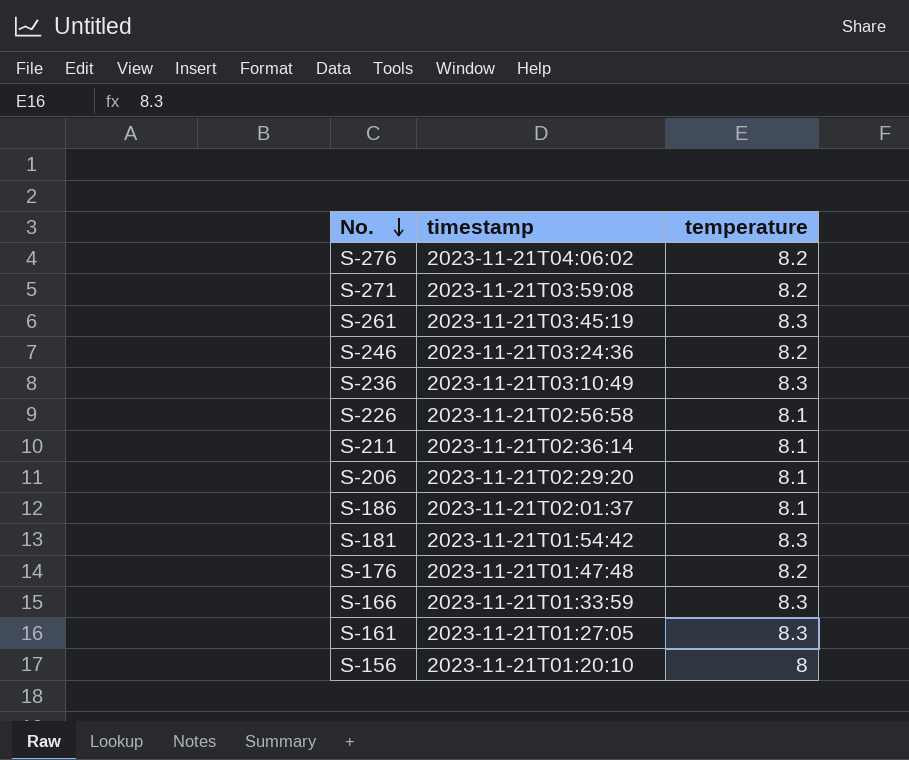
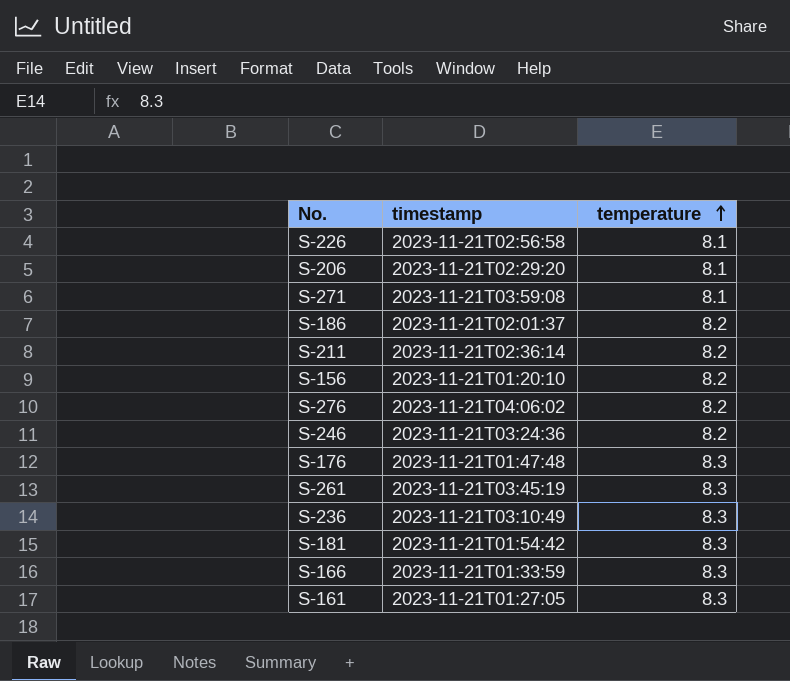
row order: No. descending -> temperature ascending
S-271 | temperature: 8.2 -> 8.1
S-186 | temperature: 8.1 -> 8.2
S-211 | temperature: 8.1 -> 8.2
S-156 | temperature: 8 -> 8.2
S-176 | temperature: 8.2 -> 8.3

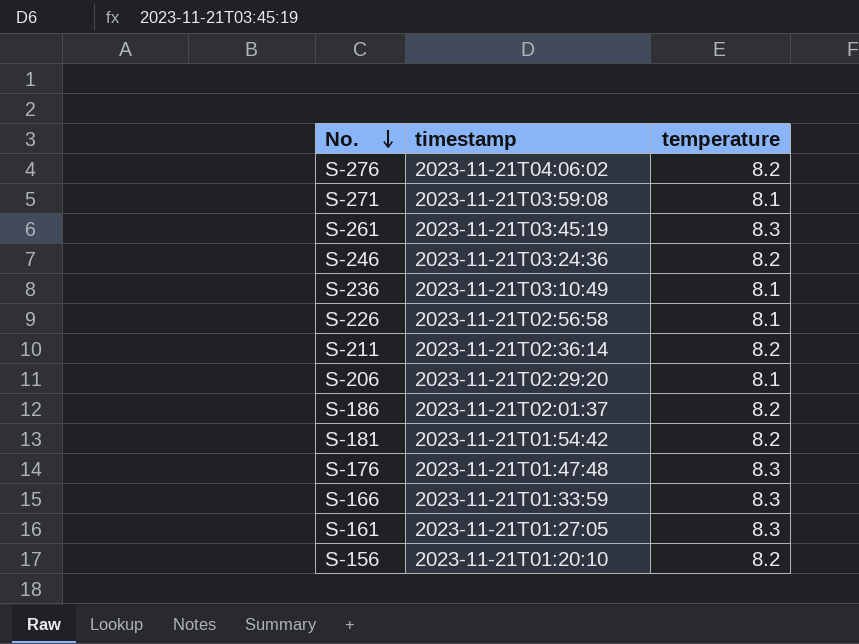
row order: temperature ascending -> No. descending
S-236 | temperature: 8.3 -> 8.1
S-181 | temperature: 8.3 -> 8.2

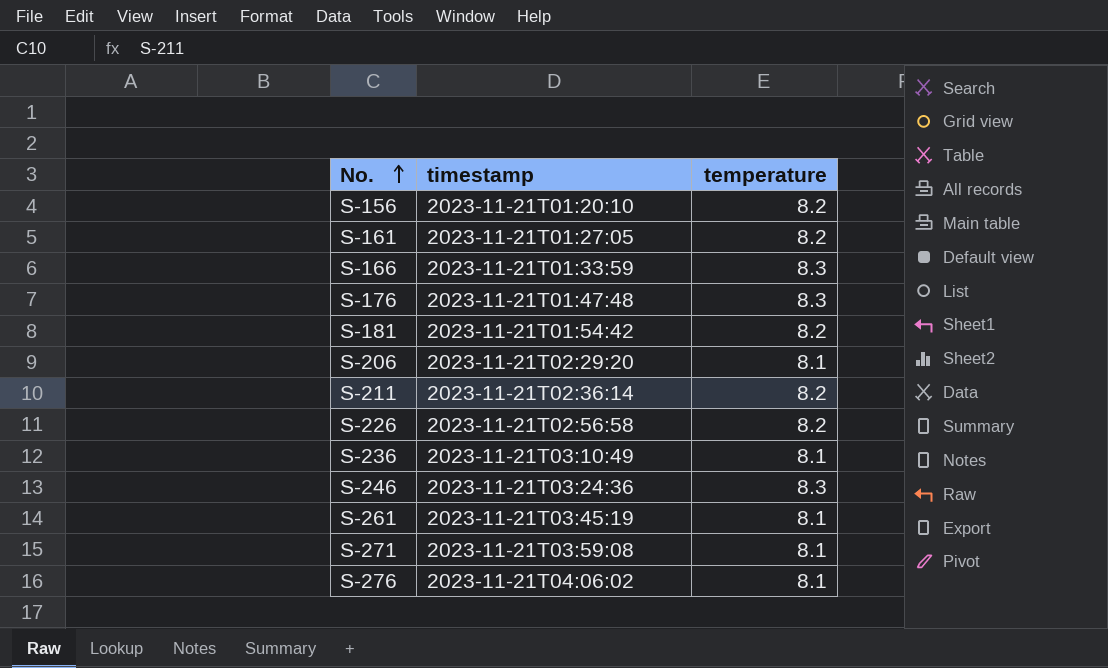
row order: No. descending -> No. ascending
row S-186: 2023-11-21T02:01:37 | 8.2 -> none
S-161 | temperature: 8.3 -> 8.2
S-226 | temperature: 8.1 -> 8.2
S-246 | temperature: 8.2 -> 8.3
S-261 | temperature: 8.3 -> 8.1
S-276 | temperature: 8.2 -> 8.1

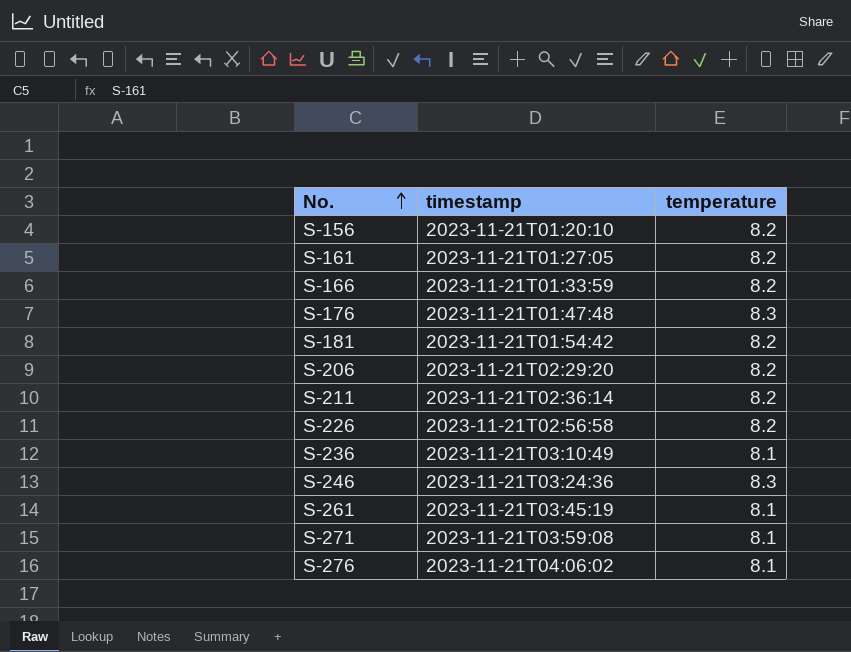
S-166 | temperature: 8.3 -> 8.2
S-206 | temperature: 8.1 -> 8.2

